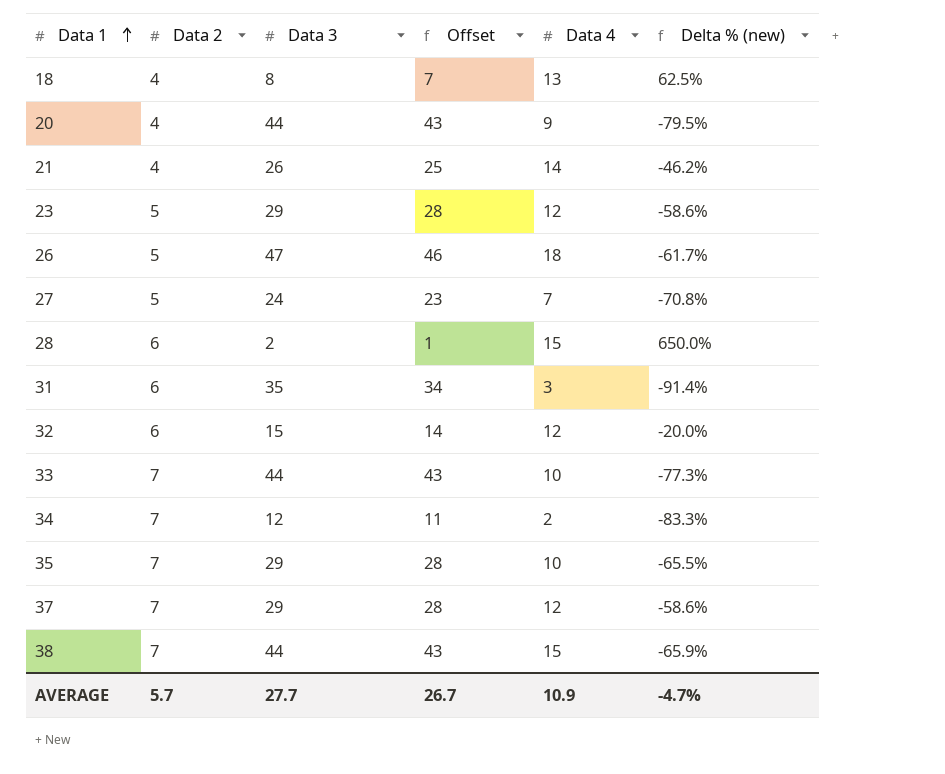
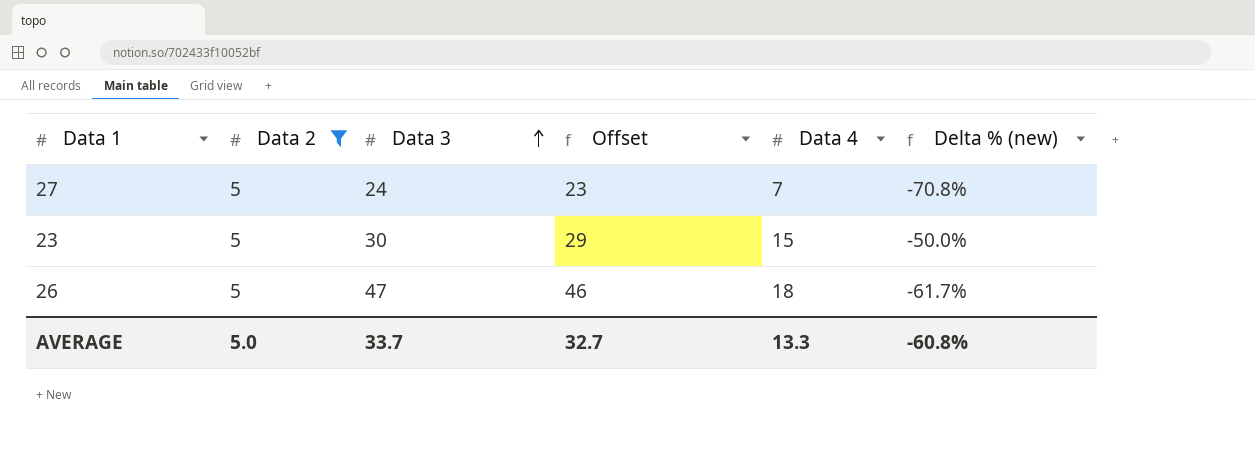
filter: none -> Data 2 = 5
row order: Data 1 ascending -> Data 3 ascending
23 | Data 3: 29 -> 30
23 | Offset: 28 -> 29
23 | Data 4: 12 -> 15
23 | Delta % (new): -58.6% -> -50.0%
AVERAGE | Data 2: 5.7 -> 5.0
AVERAGE | Data 3: 27.7 -> 33.7
AVERAGE | Offset: 26.7 -> 32.7
AVERAGE | Data 4: 10.9 -> 13.3
AVERAGE | Delta % (new): -4.7% -> -60.8%

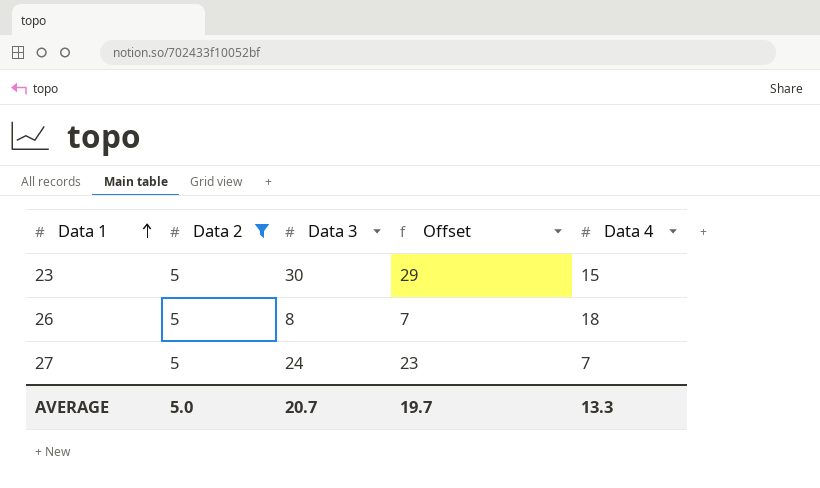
row order: Data 3 ascending -> Data 1 ascending
column Delta % (new) | formula: ([Data 4] - [Data 3]) / [Data 3] -> none
26 | Data 3: 47 -> 8
26 | Offset: 46 -> 7
AVERAGE | Data 3: 33.7 -> 20.7
AVERAGE | Offset: 32.7 -> 19.7

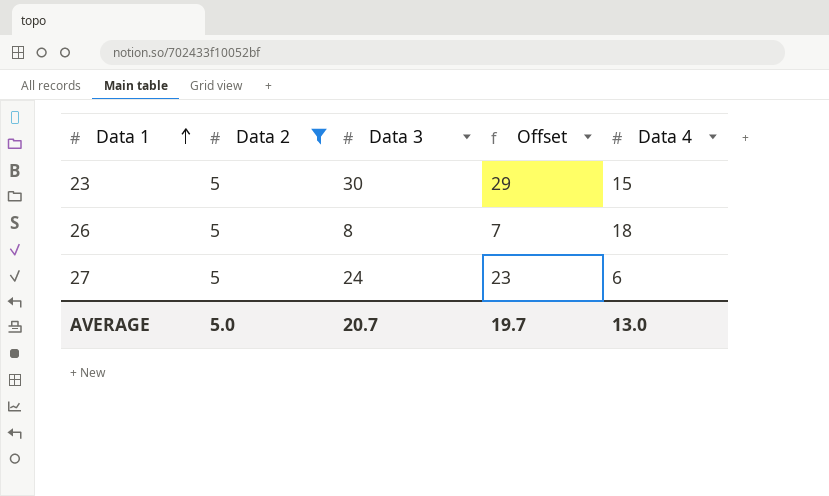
27 | Data 4: 7 -> 6
AVERAGE | Data 4: 13.3 -> 13.0

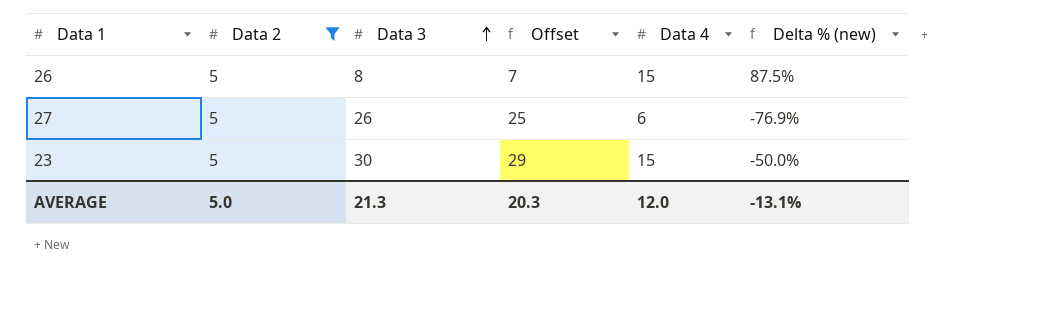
row order: Data 1 ascending -> Data 3 ascending
column Delta % (new) | formula: none -> ([Data 4] - [Data 3]) / [Data 3]
26 | Data 4: 18 -> 15
27 | Data 3: 24 -> 26
27 | Offset: 23 -> 25
AVERAGE | Data 3: 20.7 -> 21.3
AVERAGE | Offset: 19.7 -> 20.3
AVERAGE | Data 4: 13.0 -> 12.0

